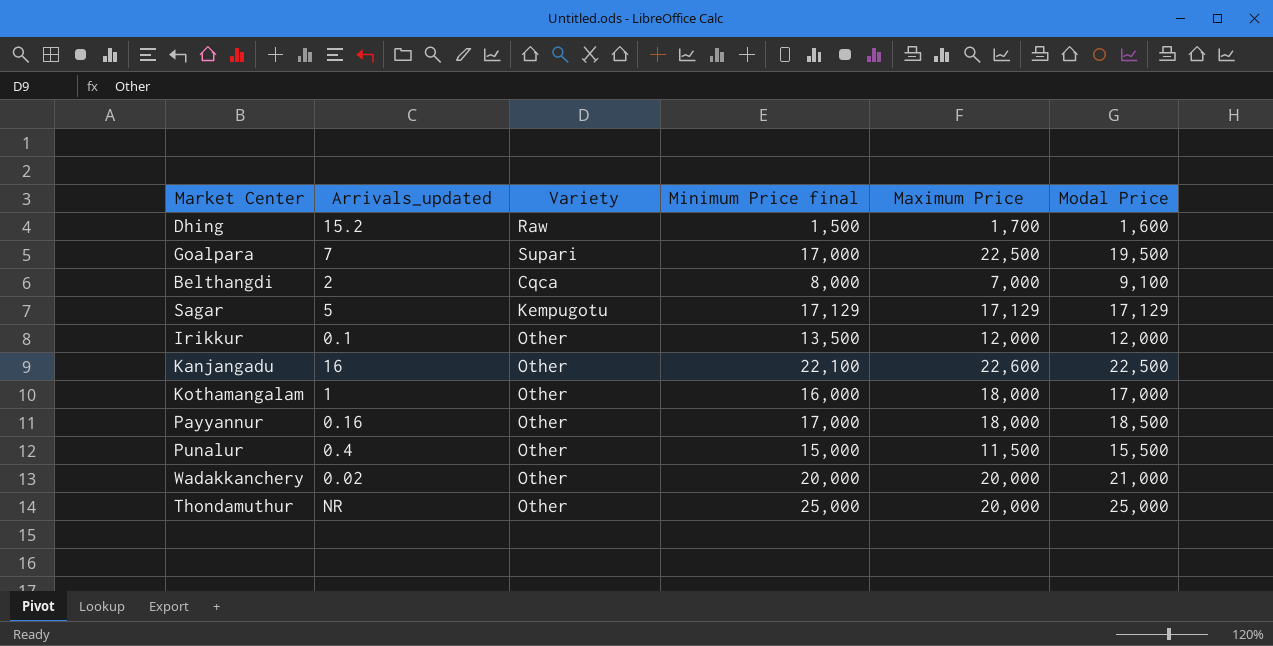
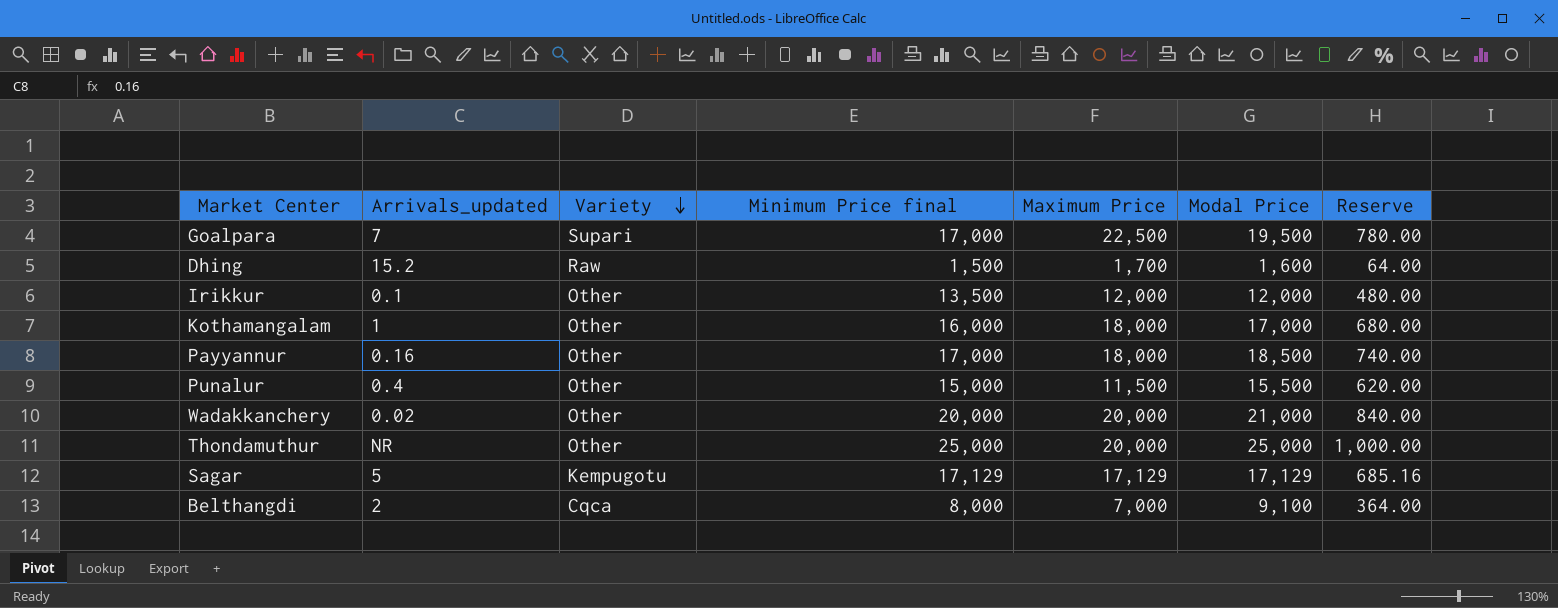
row order: none -> Variety descending
column Reserve | formula: none -> [Modal Price] * 0.04
row Kanjangadu: 16 | Other | 22,100 | 22,600 | 22,500 -> none

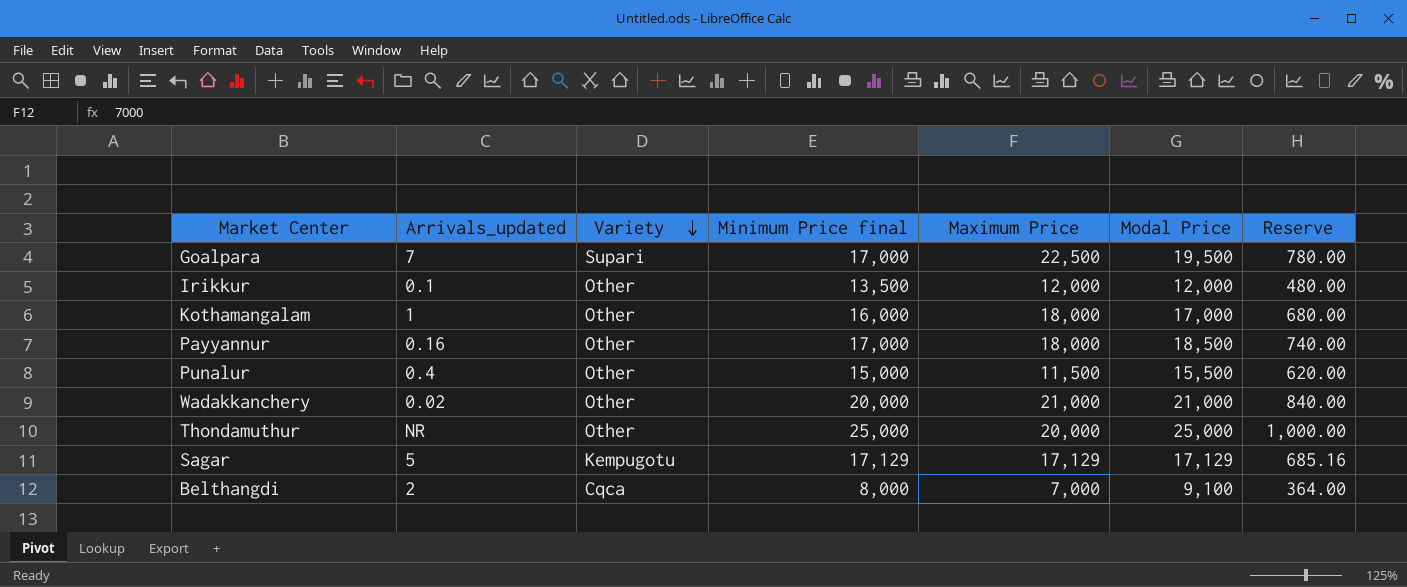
row Dhing: 15.2 | Raw | 1,500 | 1,700 | 1,600 | 64.00 -> none
Wadakkanchery | Maximum Price: 20,000 -> 21,000

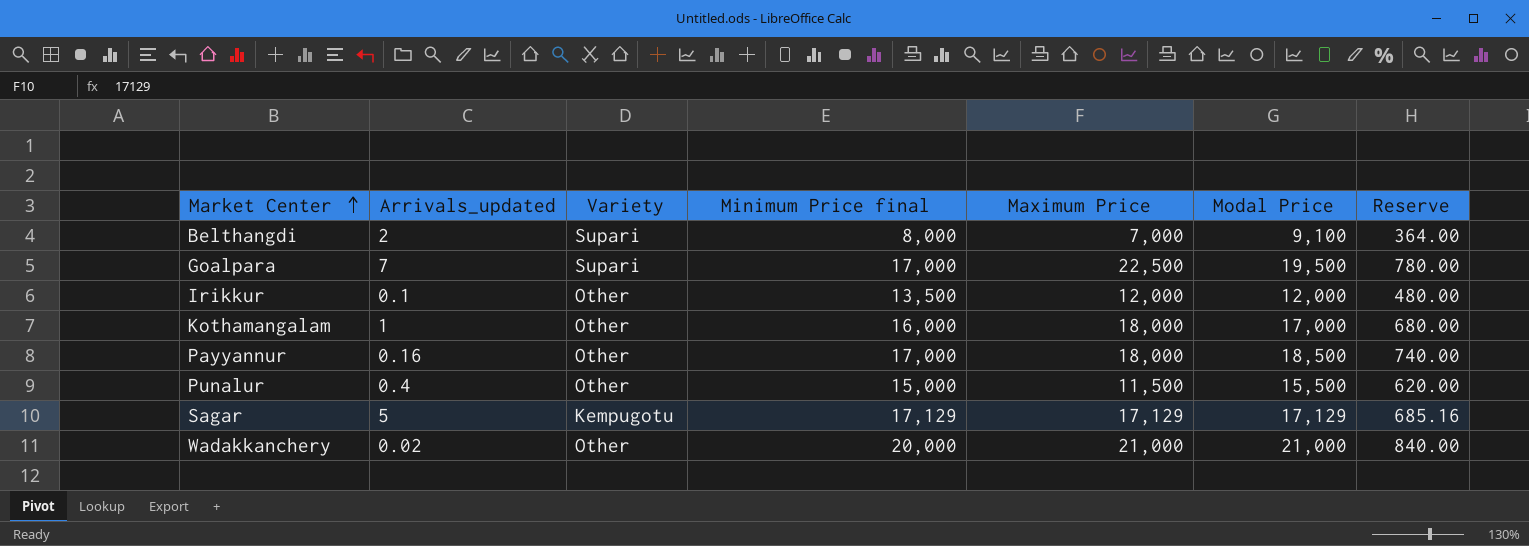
row order: Variety descending -> Market Center ascending
row Thondamuthur: NR | Other | 25,000 | 20,000 | 25,000 | 1,000.00 -> none
Belthangdi | Variety: Cqca -> Supari

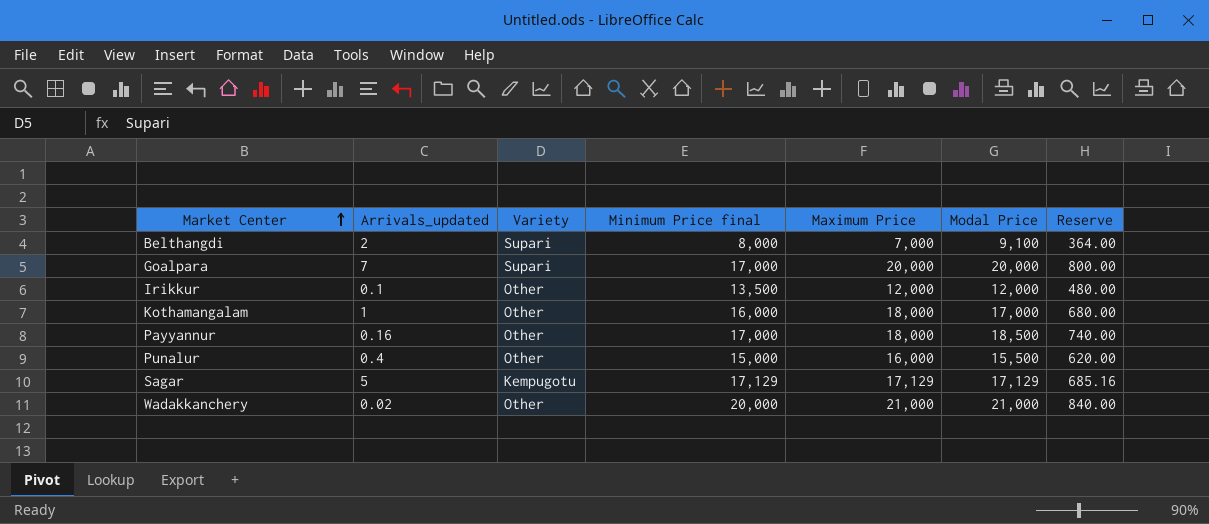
Goalpara | Maximum Price: 22,500 -> 20,000
Goalpara | Modal Price: 19,500 -> 20,000
Goalpara | Reserve: 780.00 -> 800.00
Punalur | Maximum Price: 11,500 -> 16,000

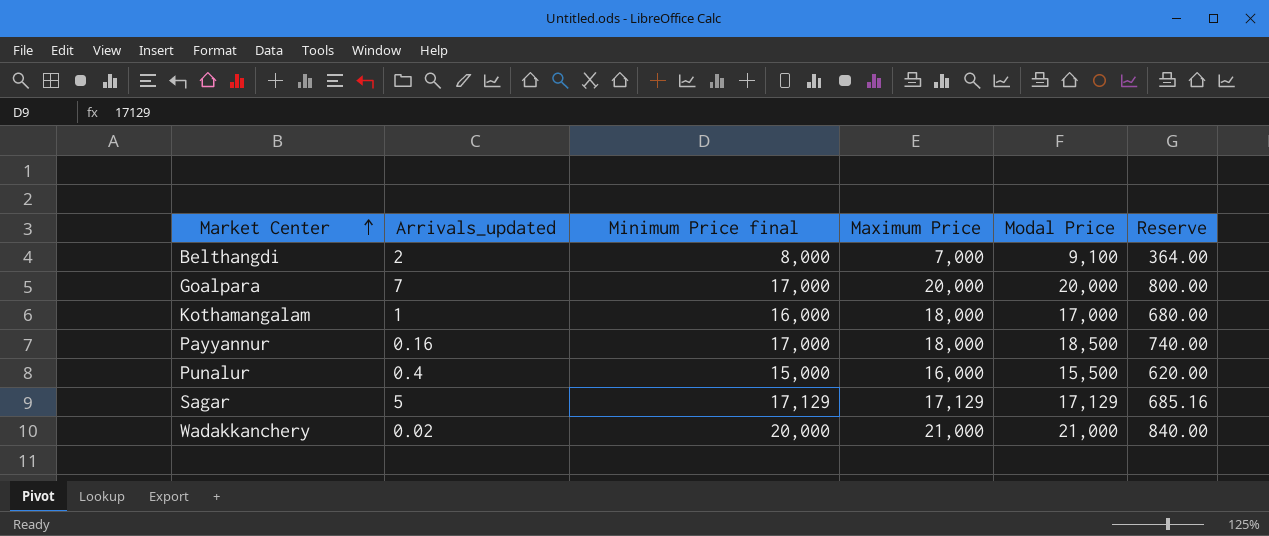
column Variety | position: 3 -> none
row Irikkur: 0.1 | Other | 13,500 | 12,000 | 12,000 | 480.00 -> none

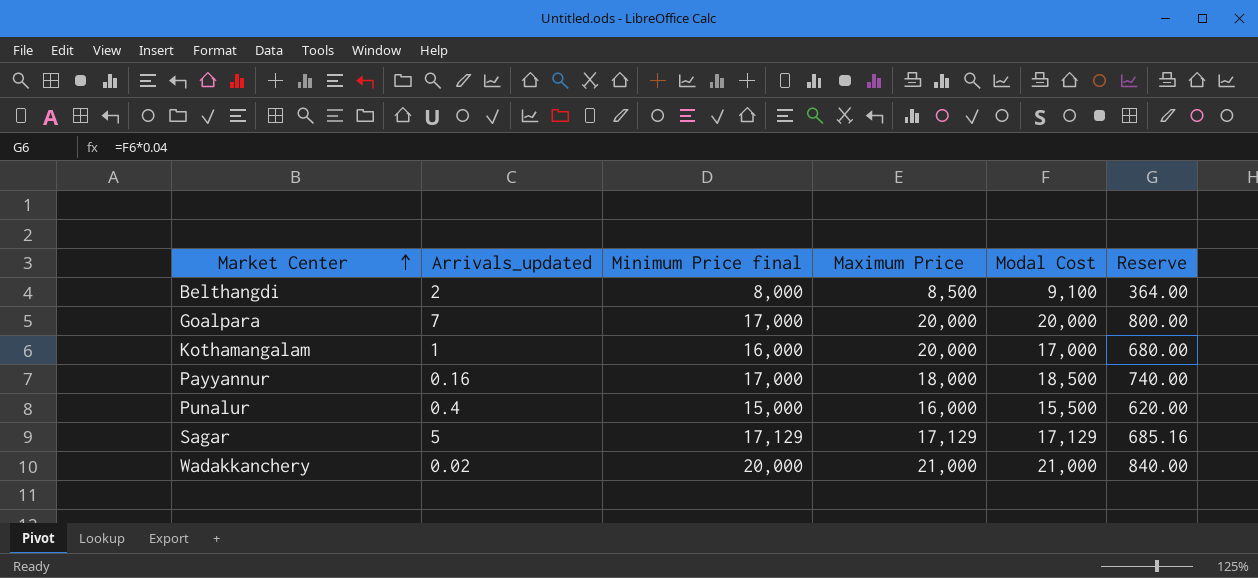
column name: Modal Price -> Modal Cost
Belthangdi | Maximum Price: 7,000 -> 8,500
Kothamangalam | Maximum Price: 18,000 -> 20,000

